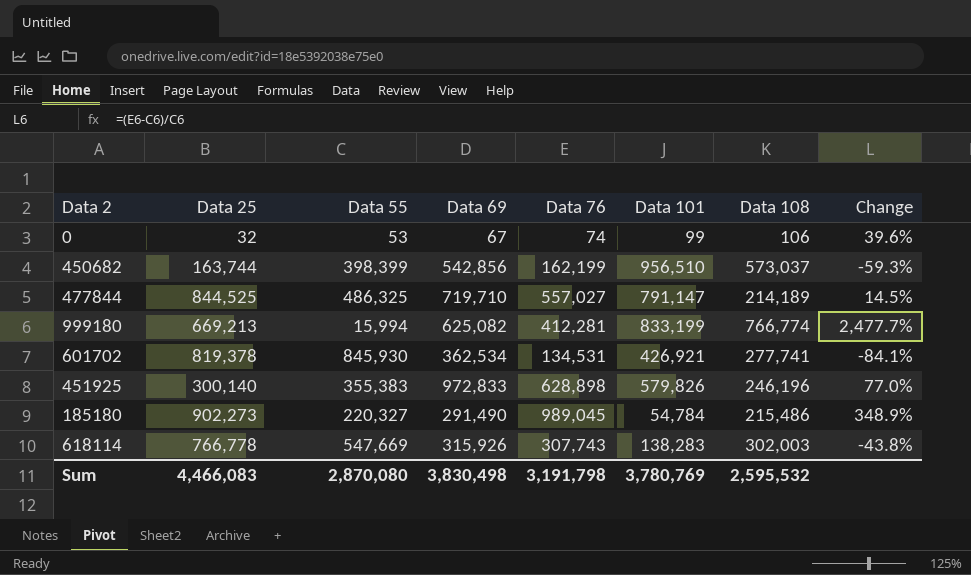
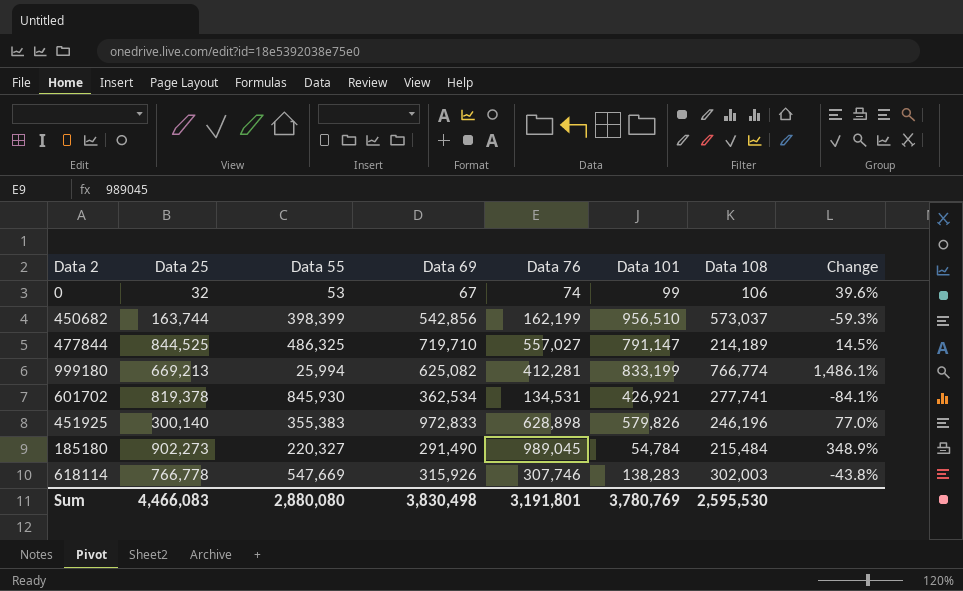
999180 | Data 55: 15,994 -> 25,994
999180 | Change: 2,477.7% -> 1,486.1%
185180 | Data 108: 215,486 -> 215,484
618114 | Data 76: 307,743 -> 307,746
Sum | Data 55: 2,870,080 -> 2,880,080
Sum | Data 76: 3,191,798 -> 3,191,801
Sum | Data 108: 2,595,532 -> 2,595,530

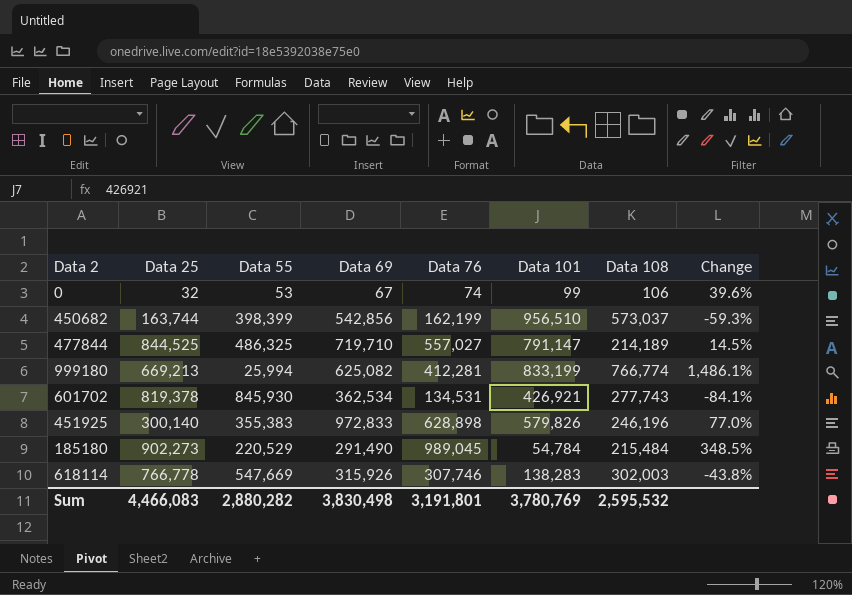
601702 | Data 108: 277,741 -> 277,743
185180 | Data 55: 220,327 -> 220,529
185180 | Change: 348.9% -> 348.5%
Sum | Data 55: 2,880,080 -> 2,880,282
Sum | Data 108: 2,595,530 -> 2,595,532

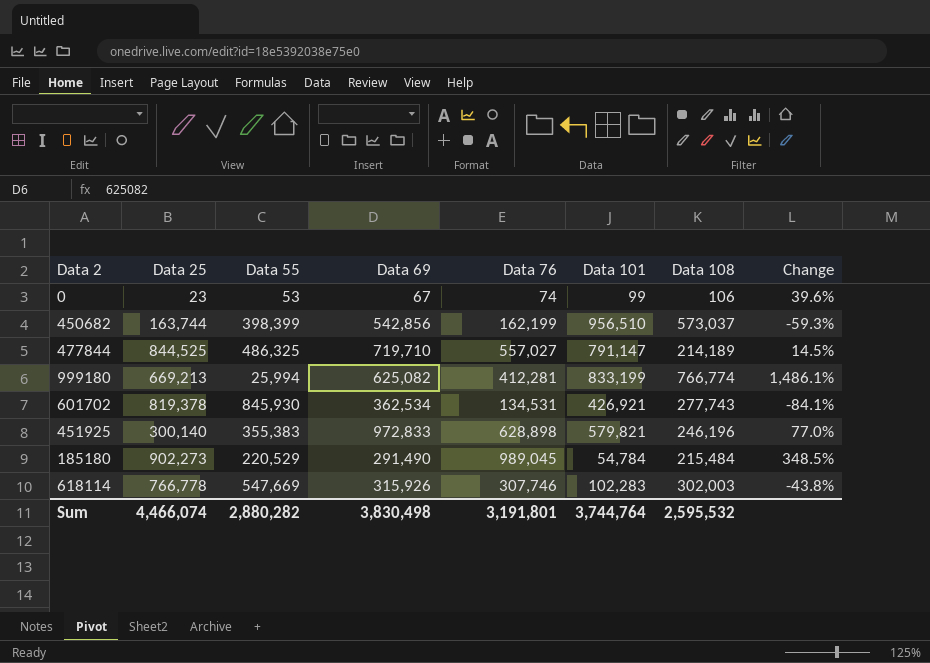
0 | Data 25: 32 -> 23
451925 | Data 101: 579,826 -> 579,821
618114 | Data 101: 138,283 -> 102,283
Sum | Data 25: 4,466,083 -> 4,466,074
Sum | Data 101: 3,780,769 -> 3,744,764

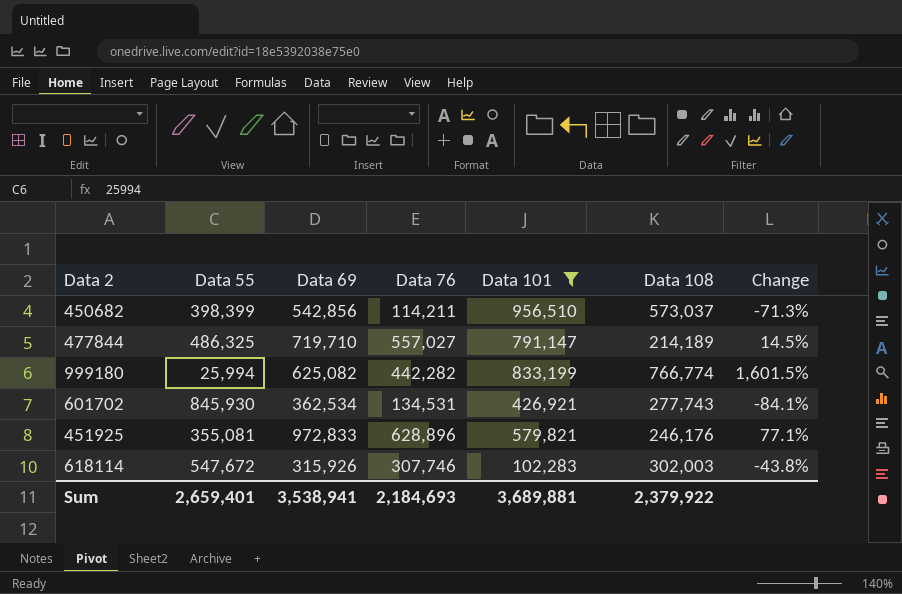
filter: none -> Data 101 >= 102,283
column Data 25 | position: 2 -> none
450682 | Data 76: 162,199 -> 114,211
450682 | Change: -59.3% -> -71.3%
999180 | Data 76: 412,281 -> 442,282
999180 | Change: 1,486.1% -> 1,601.5%
451925 | Data 55: 355,383 -> 355,081
451925 | Data 76: 628,898 -> 628,896
451925 | Data 108: 246,196 -> 246,176
451925 | Change: 77.0% -> 77.1%
618114 | Data 55: 547,669 -> 547,672
Sum | Data 55: 2,880,282 -> 2,659,401
Sum | Data 69: 3,830,498 -> 3,538,941
Sum | Data 76: 3,191,801 -> 2,184,693
Sum | Data 101: 3,744,764 -> 3,689,881
Sum | Data 108: 2,595,532 -> 2,379,922

